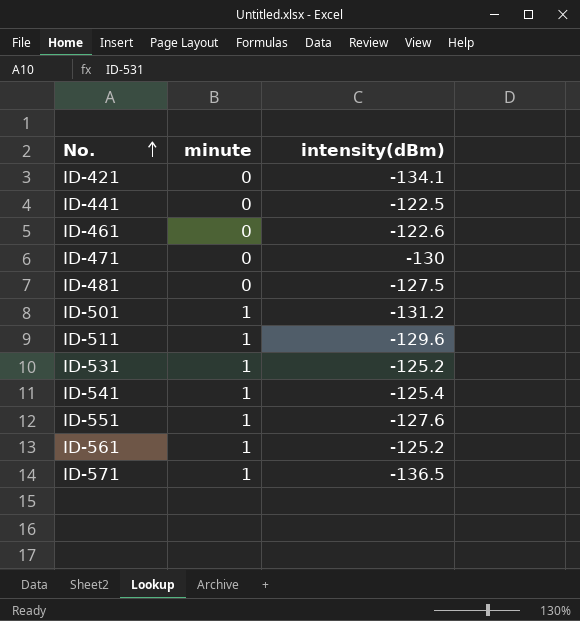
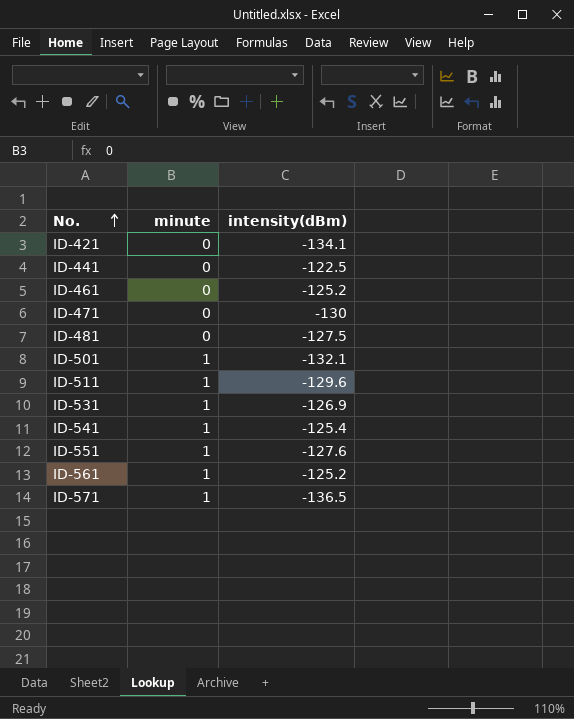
ID-461 | intensity(dBm): -122.6 -> -125.2
ID-501 | intensity(dBm): -131.2 -> -132.1
ID-531 | intensity(dBm): -125.2 -> -126.9

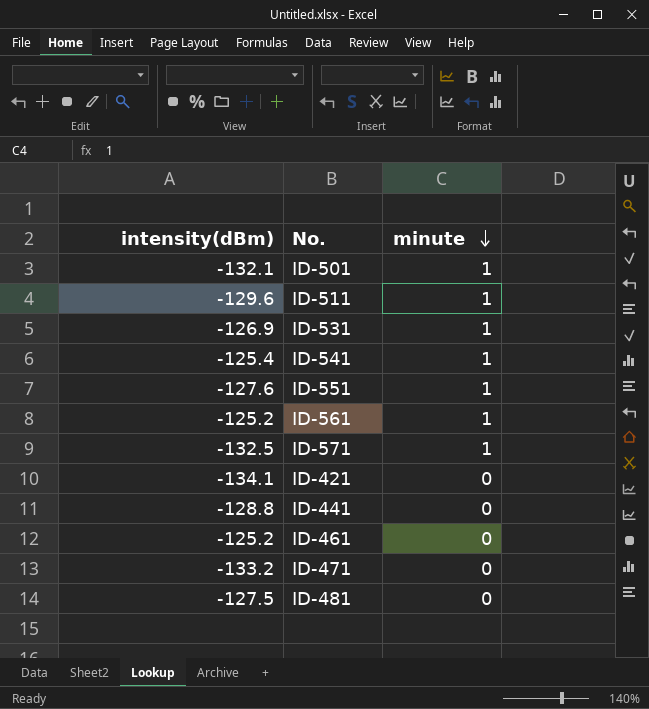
row order: No. ascending -> minute descending
column intensity(dBm) | position: 3 -> 1
ID-571 | intensity(dBm): -136.5 -> -132.5
ID-441 | intensity(dBm): -122.5 -> -128.8
ID-471 | intensity(dBm): -130 -> -133.2

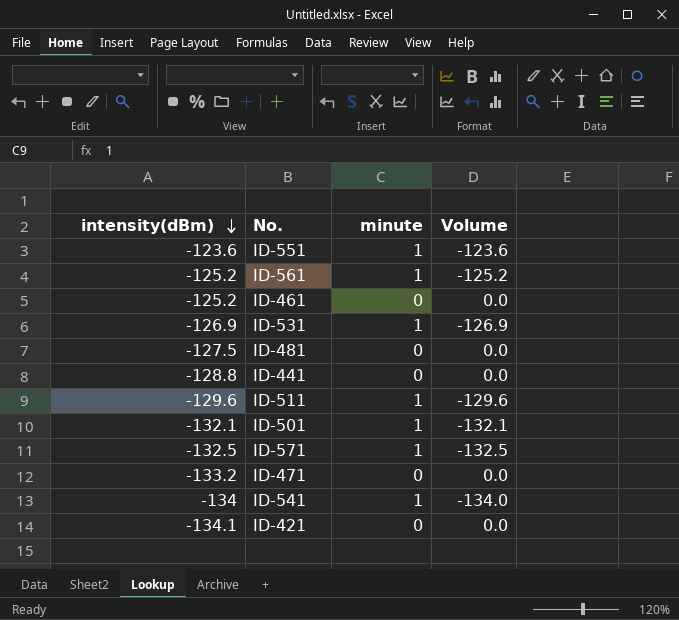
row order: minute descending -> intensity(dBm) descending
column Volume | formula: none -> [intensity(dBm)] * [minute]
ID-551 | intensity(dBm): -127.6 -> -123.6
ID-541 | intensity(dBm): -125.4 -> -134

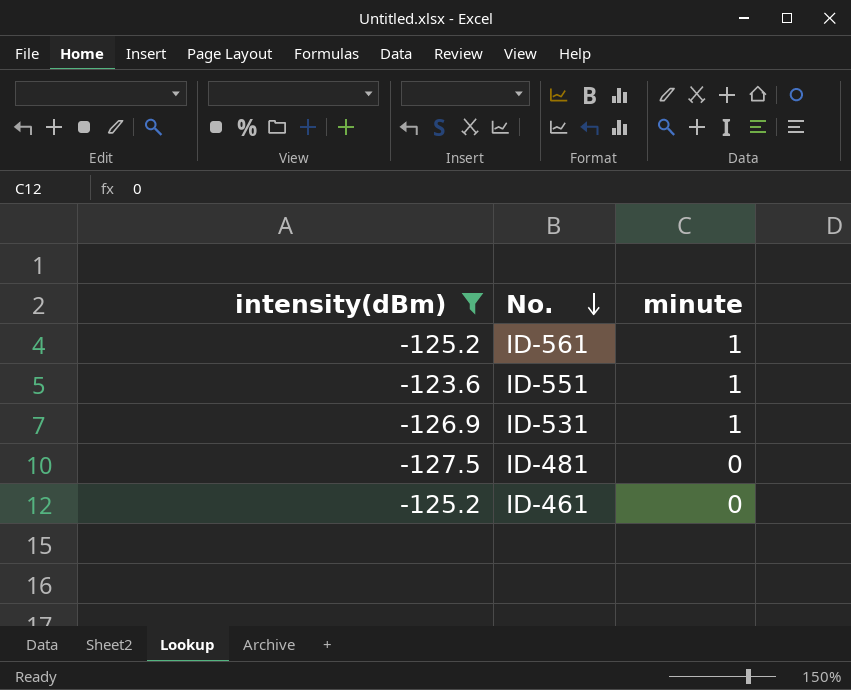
filter: none -> intensity(dBm) >= -127.5
row order: intensity(dBm) descending -> No. descending
column Volume | formula: [intensity(dBm)] * [minute] -> none

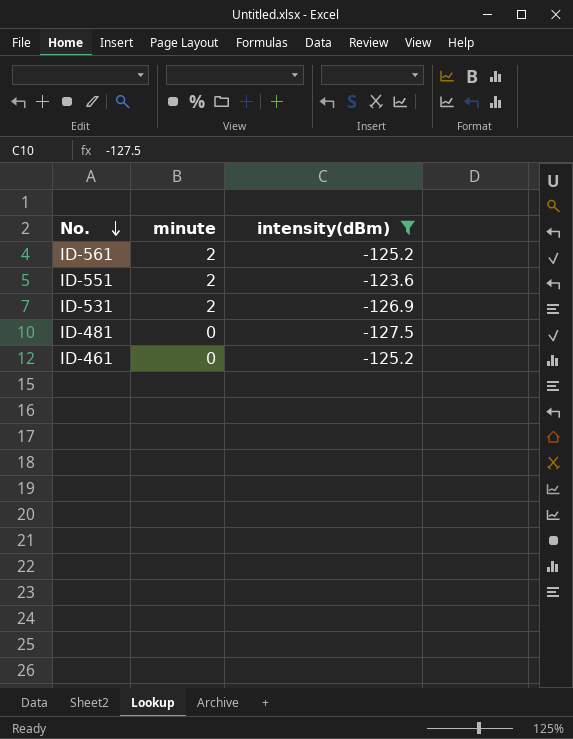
column intensity(dBm) | position: 1 -> 3
ID-561 | minute: 1 -> 2
ID-551 | minute: 1 -> 2
ID-531 | minute: 1 -> 2

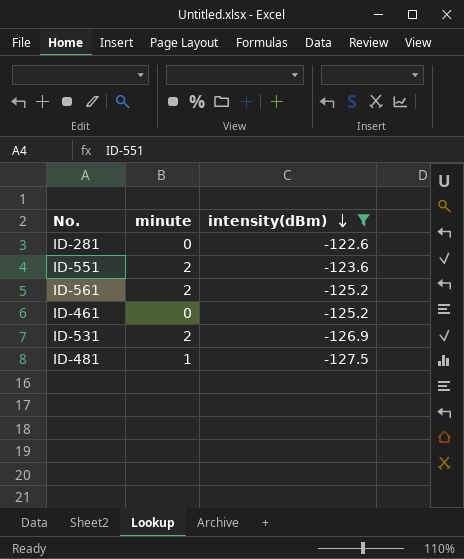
row order: No. descending -> intensity(dBm) descending
row ID-281: none -> 0 | -122.6
ID-481 | minute: 0 -> 1

